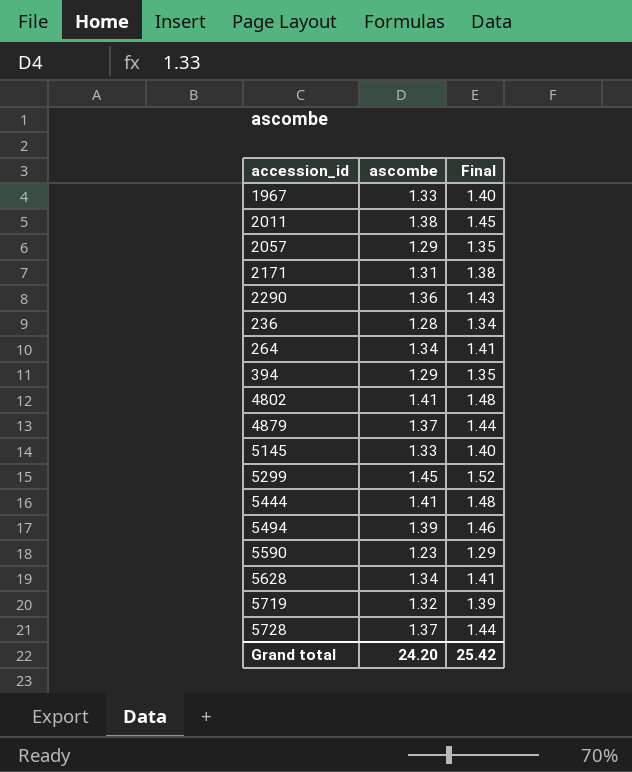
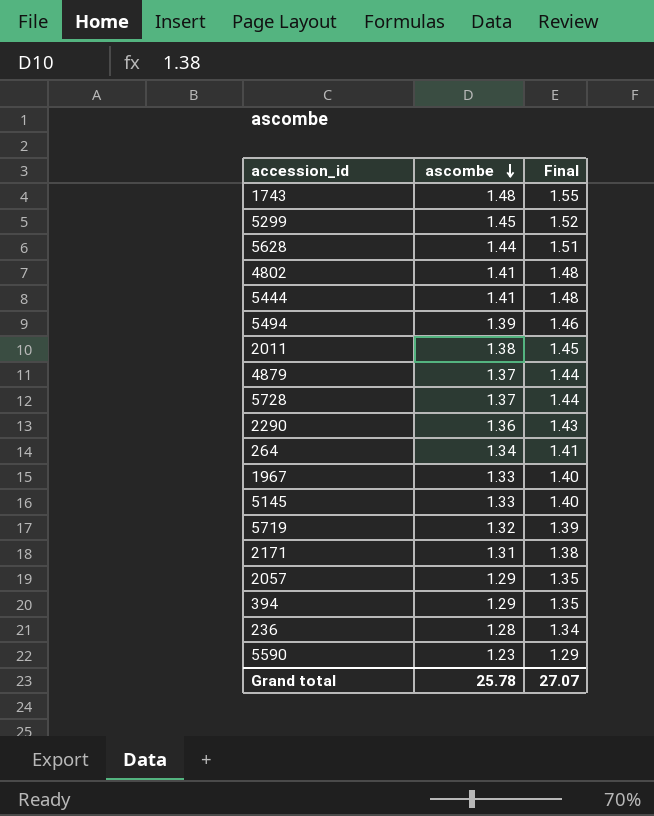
row order: none -> ascombe descending
row 1743: none -> 1.48 | 1.55
5628 | ascombe: 1.34 -> 1.44
5628 | Final: 1.41 -> 1.51
Grand total | ascombe: 24.20 -> 25.78
Grand total | Final: 25.42 -> 27.07

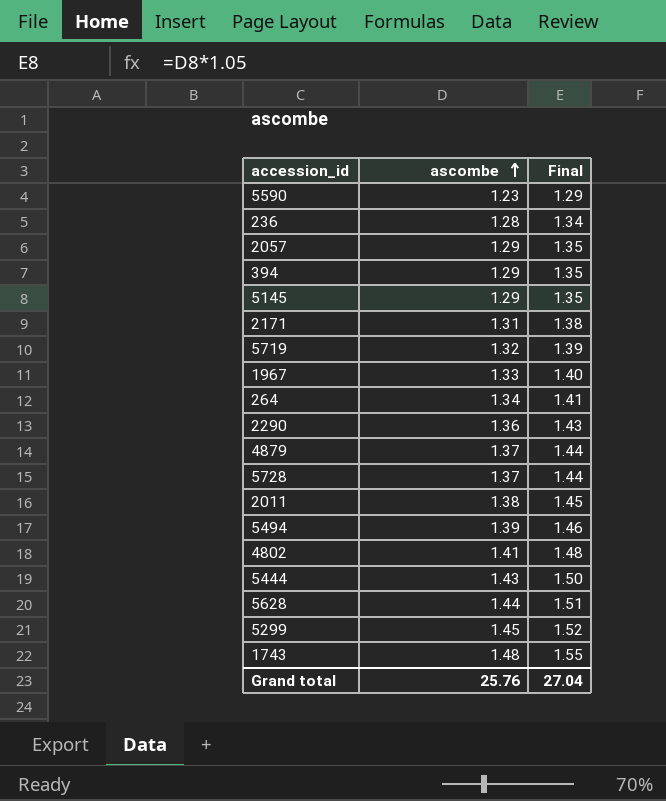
row order: ascombe descending -> ascombe ascending
5145 | ascombe: 1.33 -> 1.29
5145 | Final: 1.40 -> 1.35
5444 | ascombe: 1.41 -> 1.43
5444 | Final: 1.48 -> 1.50
Grand total | ascombe: 25.78 -> 25.76
Grand total | Final: 27.07 -> 27.04

